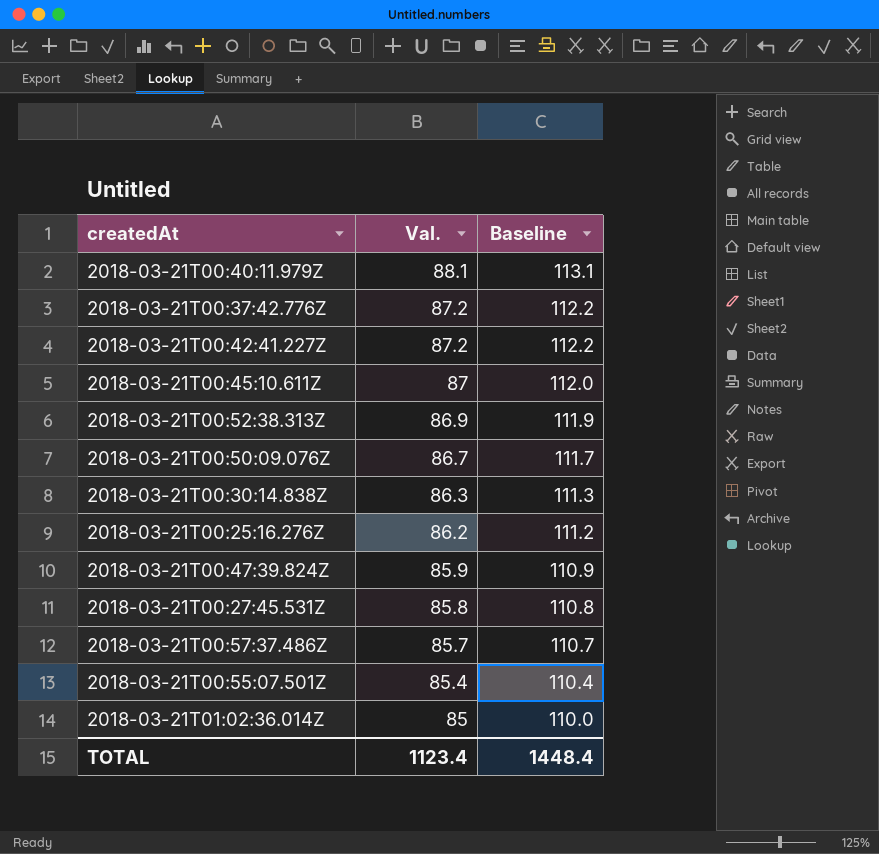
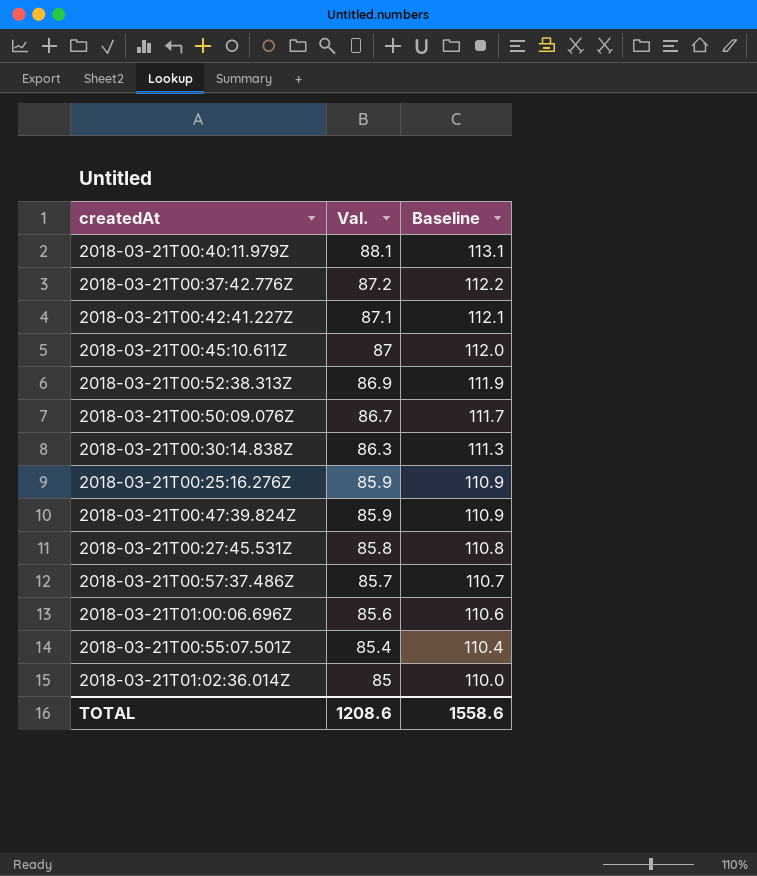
2018-03-21T00:42:41.227Z | Val.: 87.2 -> 87.1
2018-03-21T00:42:41.227Z | Baseline: 112.2 -> 112.1
2018-03-21T00:25:16.276Z | Val.: 86.2 -> 85.9
2018-03-21T00:25:16.276Z | Baseline: 111.2 -> 110.9
row 2018-03-21T01:00:06.696Z: none -> 85.6 | 110.6
TOTAL | Val.: 1123.4 -> 1208.6
TOTAL | Baseline: 1448.4 -> 1558.6

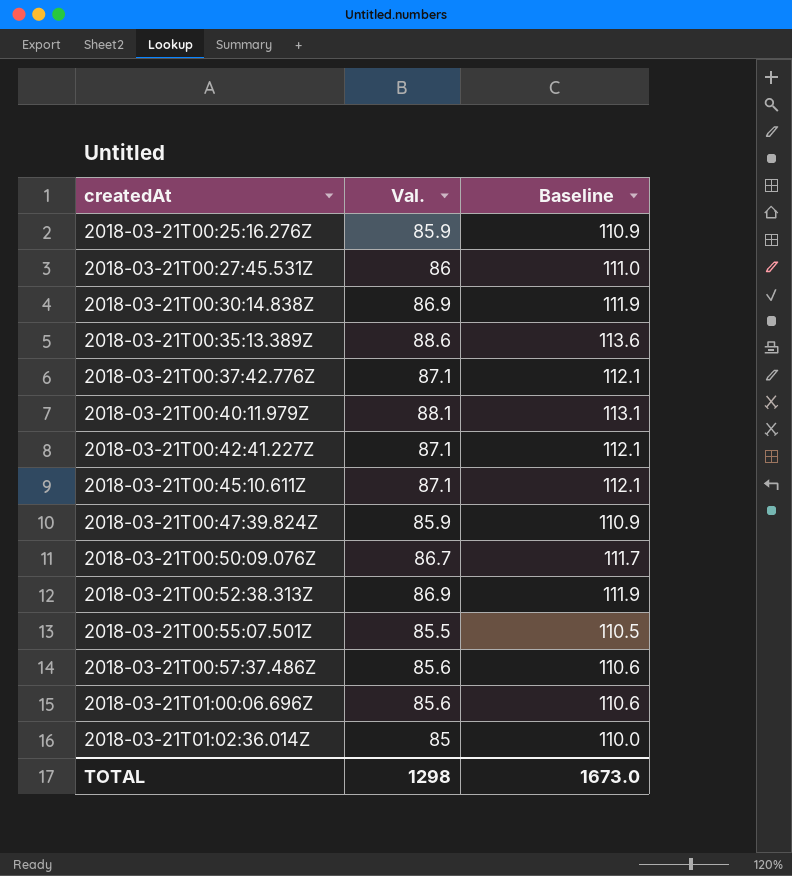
row order: Val. descending -> createdAt ascending
2018-03-21T00:27:45.531Z | Val.: 85.8 -> 86
2018-03-21T00:27:45.531Z | Baseline: 110.8 -> 111.0
2018-03-21T00:30:14.838Z | Val.: 86.3 -> 86.9
2018-03-21T00:30:14.838Z | Baseline: 111.3 -> 111.9
row 2018-03-21T00:35:13.389Z: none -> 88.6 | 113.6
2018-03-21T00:37:42.776Z | Val.: 87.2 -> 87.1
2018-03-21T00:37:42.776Z | Baseline: 112.2 -> 112.1
2018-03-21T00:45:10.611Z | Val.: 87 -> 87.1
2018-03-21T00:45:10.611Z | Baseline: 112.0 -> 112.1
2018-03-21T00:55:07.501Z | Val.: 85.4 -> 85.5
2018-03-21T00:55:07.501Z | Baseline: 110.4 -> 110.5
2018-03-21T00:57:37.486Z | Val.: 85.7 -> 85.6
2018-03-21T00:57:37.486Z | Baseline: 110.7 -> 110.6
TOTAL | Val.: 1208.6 -> 1298
TOTAL | Baseline: 1558.6 -> 1673.0

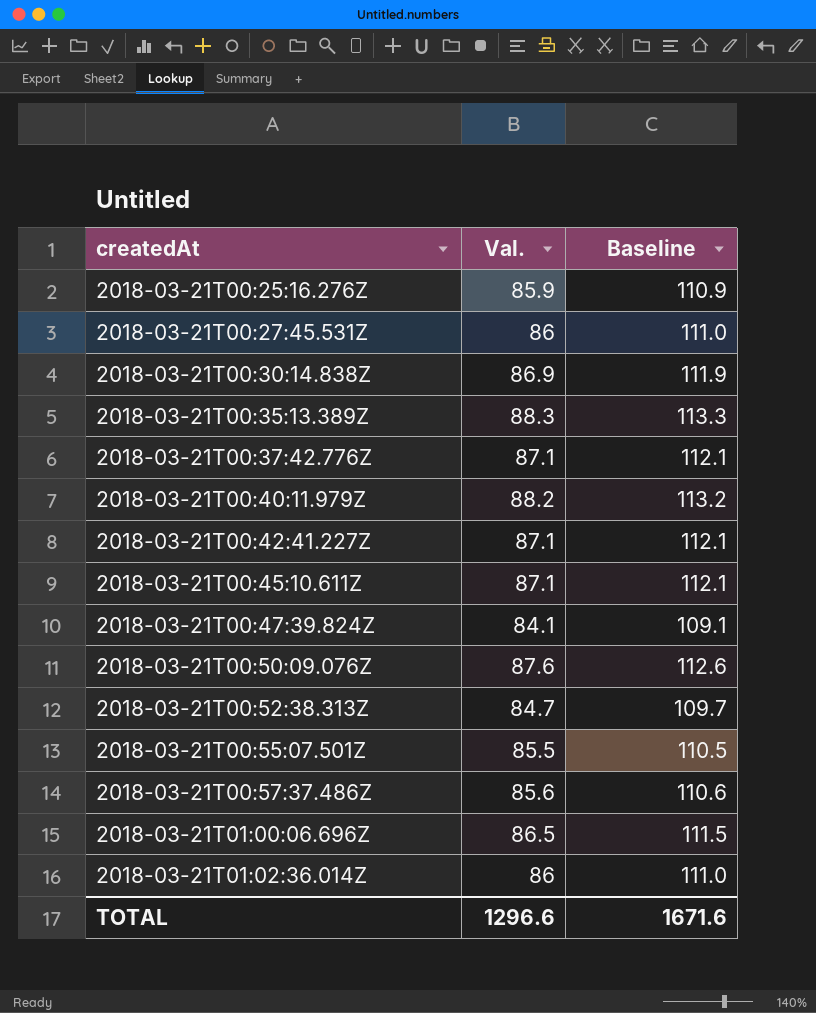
2018-03-21T00:35:13.389Z | Val.: 88.6 -> 88.3
2018-03-21T00:35:13.389Z | Baseline: 113.6 -> 113.3
2018-03-21T00:40:11.979Z | Val.: 88.1 -> 88.2
2018-03-21T00:40:11.979Z | Baseline: 113.1 -> 113.2
2018-03-21T00:47:39.824Z | Val.: 85.9 -> 84.1
2018-03-21T00:47:39.824Z | Baseline: 110.9 -> 109.1
2018-03-21T00:50:09.076Z | Val.: 86.7 -> 87.6
2018-03-21T00:50:09.076Z | Baseline: 111.7 -> 112.6
2018-03-21T00:52:38.313Z | Val.: 86.9 -> 84.7
2018-03-21T00:52:38.313Z | Baseline: 111.9 -> 109.7
2018-03-21T01:00:06.696Z | Val.: 85.6 -> 86.5
2018-03-21T01:00:06.696Z | Baseline: 110.6 -> 111.5
2018-03-21T01:02:36.014Z | Val.: 85 -> 86
2018-03-21T01:02:36.014Z | Baseline: 110.0 -> 111.0
TOTAL | Val.: 1298 -> 1296.6
TOTAL | Baseline: 1673.0 -> 1671.6

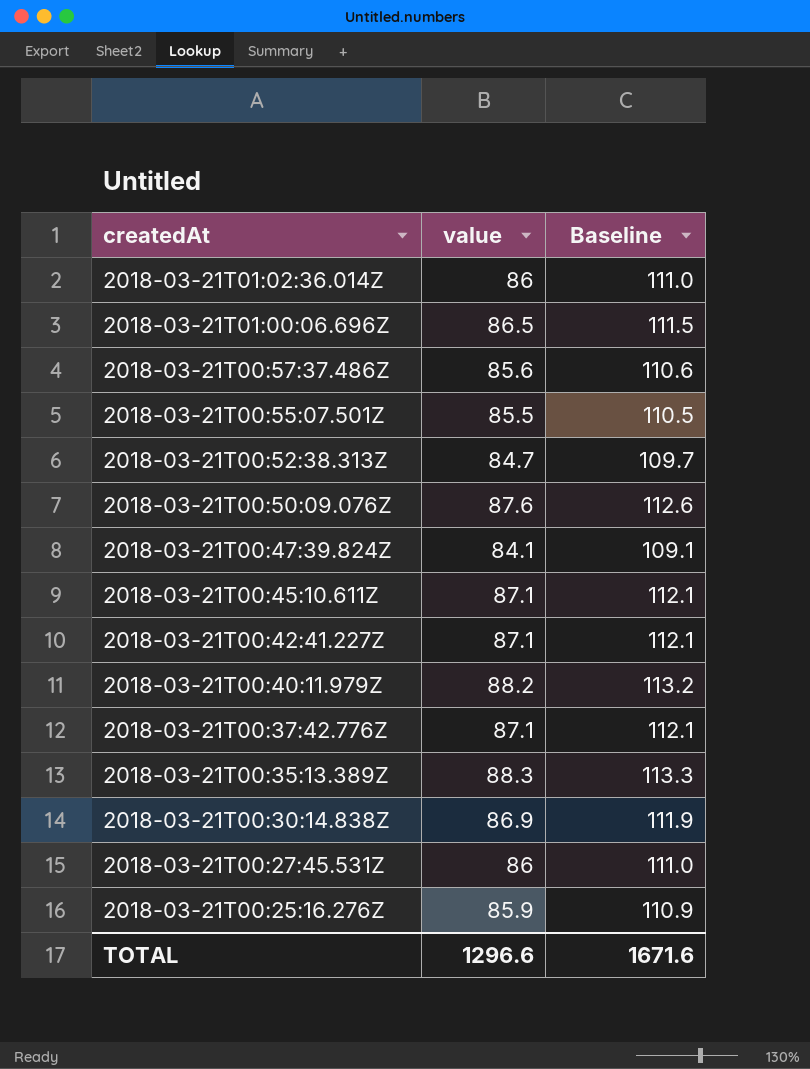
row order: createdAt ascending -> createdAt descending
column name: Val. -> value

